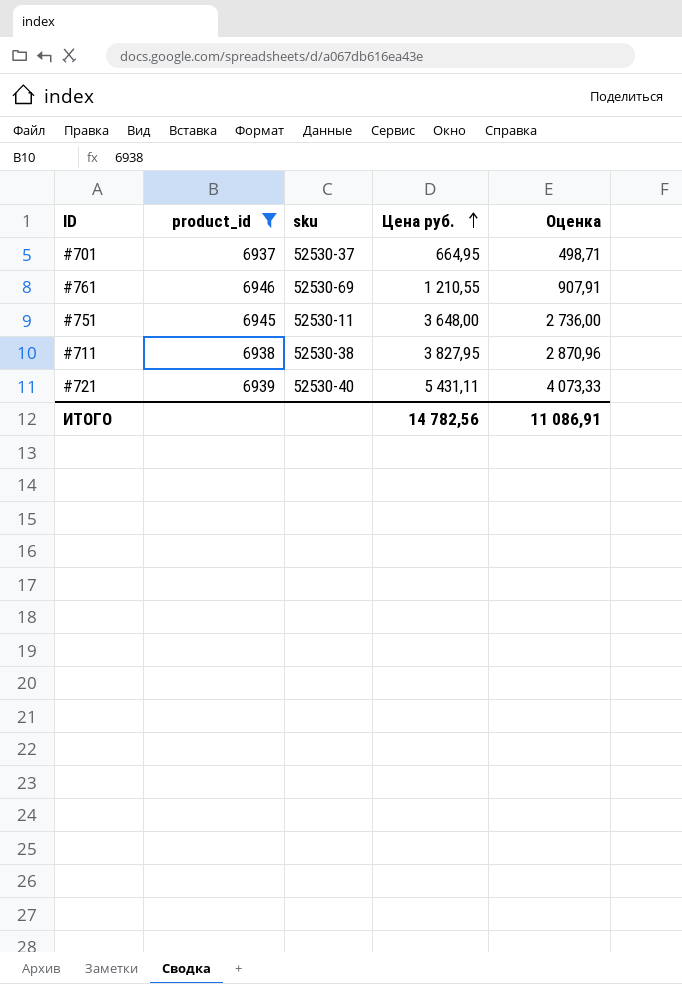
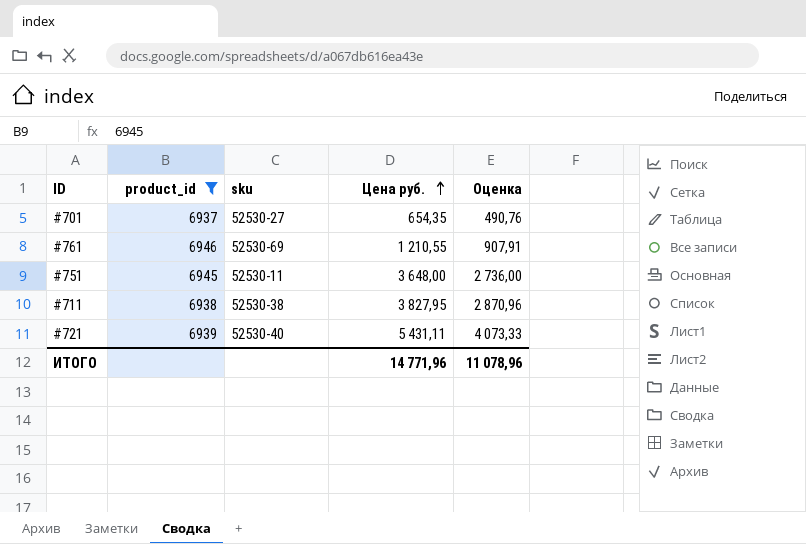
#701 | sku: 52530-37 -> 52530-27
#701 | Цена руб.: 664,95 -> 654,35
#701 | Оценка: 498,71 -> 490,76
ИТОГО | Цена руб.: 14 782,56 -> 14 771,96
ИТОГО | Оценка: 11 086,91 -> 11 078,96

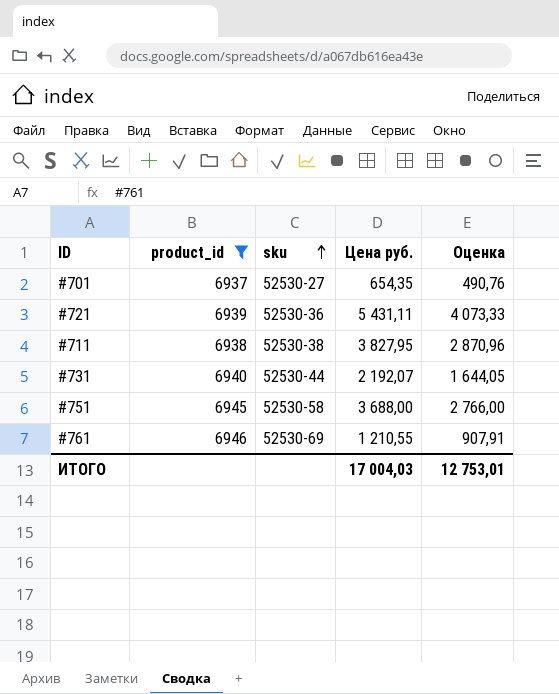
row order: Цена руб. ascending -> sku ascending
#721 | sku: 52530-40 -> 52530-36
row #731: none -> 6940 | 52530-44 | 2 192,07 | 1 644,05
#751 | sku: 52530-11 -> 52530-58
#751 | Цена руб.: 3 648,00 -> 3 688,00
#751 | Оценка: 2 736,00 -> 2 766,00
ИТОГО | Цена руб.: 14 771,96 -> 17 004,03
ИТОГО | Оценка: 11 078,96 -> 12 753,01

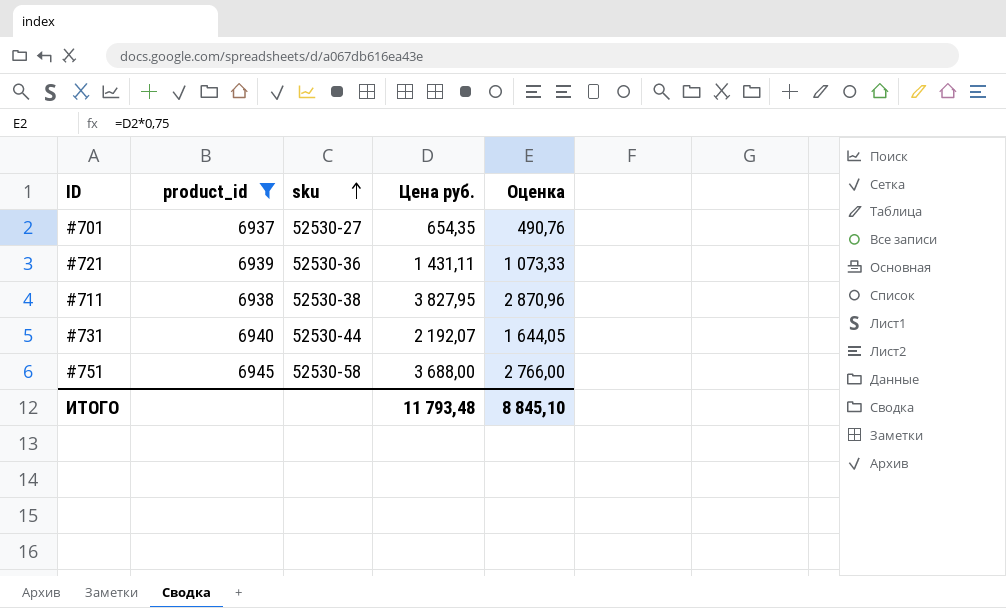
row #761: 6946 | 52530-69 | 1 210,55 | 907,91 -> none
#721 | Цена руб.: 5 431,11 -> 1 431,11
#721 | Оценка: 4 073,33 -> 1 073,33
ИТОГО | Цена руб.: 17 004,03 -> 11 793,48
ИТОГО | Оценка: 12 753,01 -> 8 845,10

